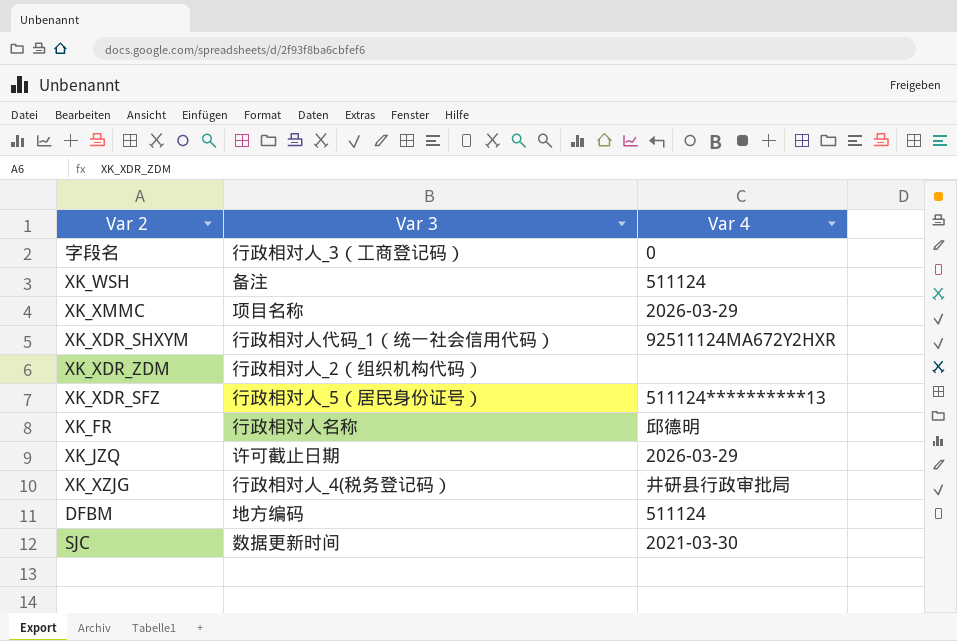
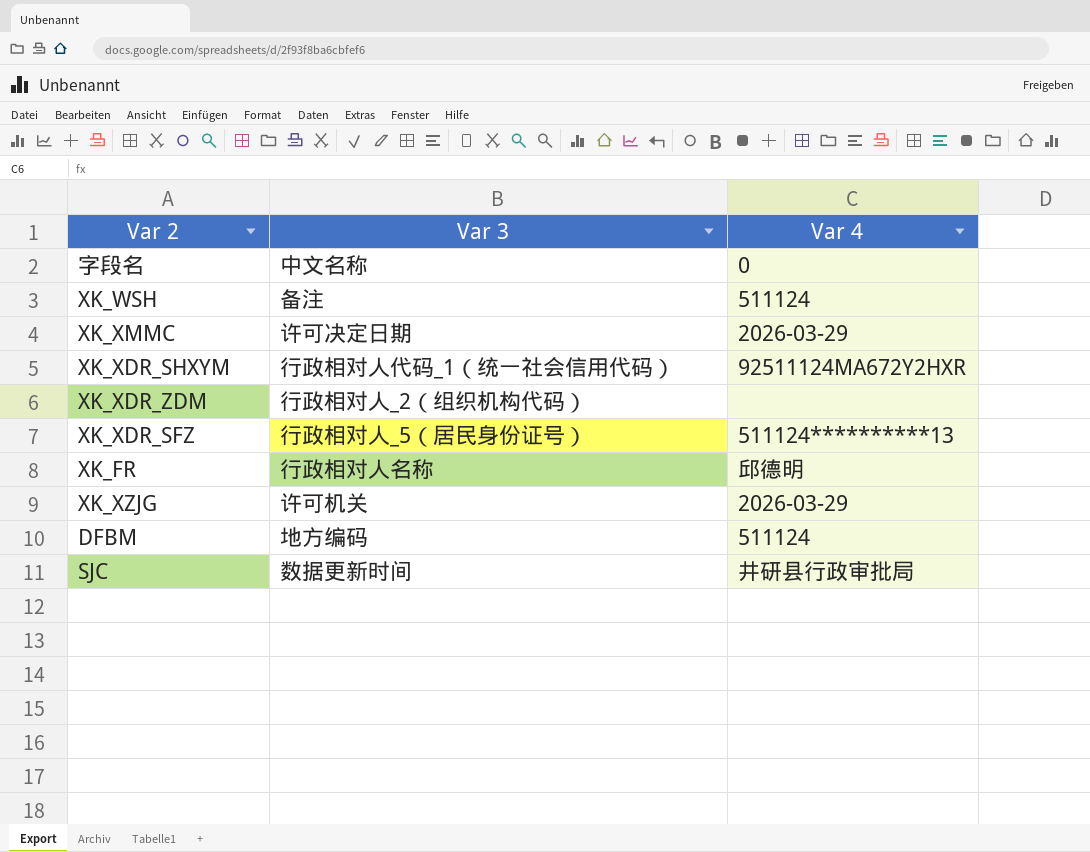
row XK_JZQ: 许可截止日期 | 2026-03-29 -> none
字段名 | Var 3: 行政相对人_3（工商登记码） -> 中文名称
XK_XMMC | Var 3: 项目名称 -> 许可决定日期
XK_XZJG | Var 3: 行政相对人_4(税务登记码） -> 许可机关
XK_XZJG | Var 4: 井研县行政审批局 -> 2026-03-29
SJC | Var 4: 2021-03-30 -> 井研县行政审批局

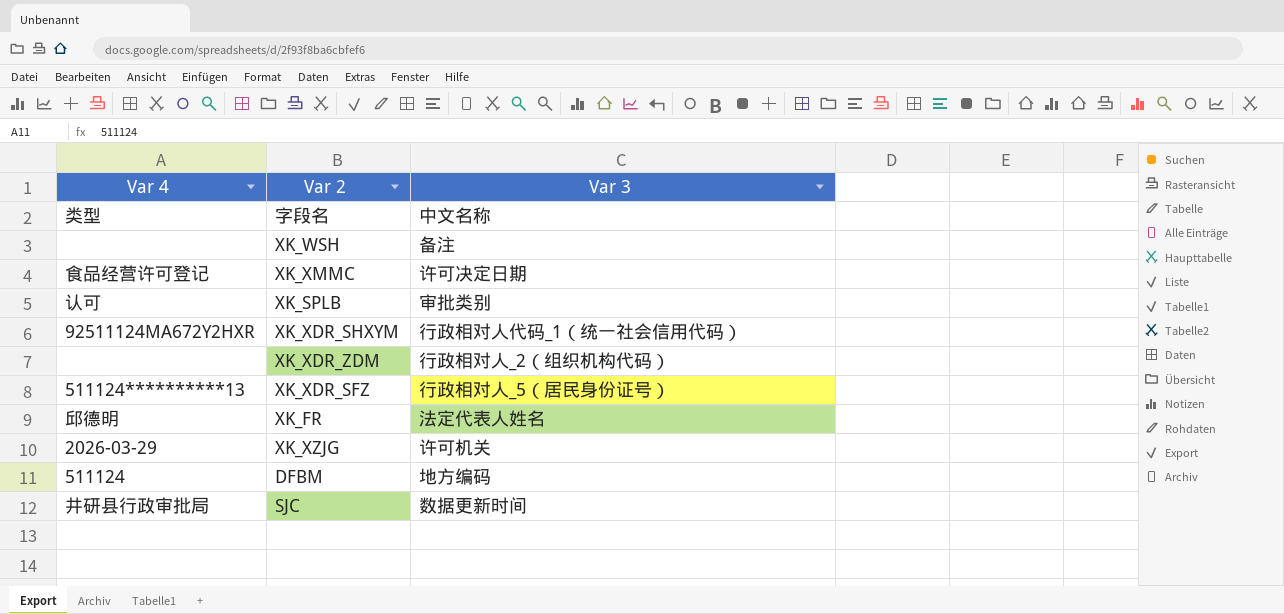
column Var 4 | position: 3 -> 1
字段名 | Var 4: 0 -> 类型
XK_WSH | Var 4: 511124 -> none
XK_XMMC | Var 4: 2026-03-29 -> 食品经营许可登记
row XK_SPLB: none -> 认可 | 审批类别
XK_FR | Var 3: 行政相对人名称 -> 法定代表人姓名

